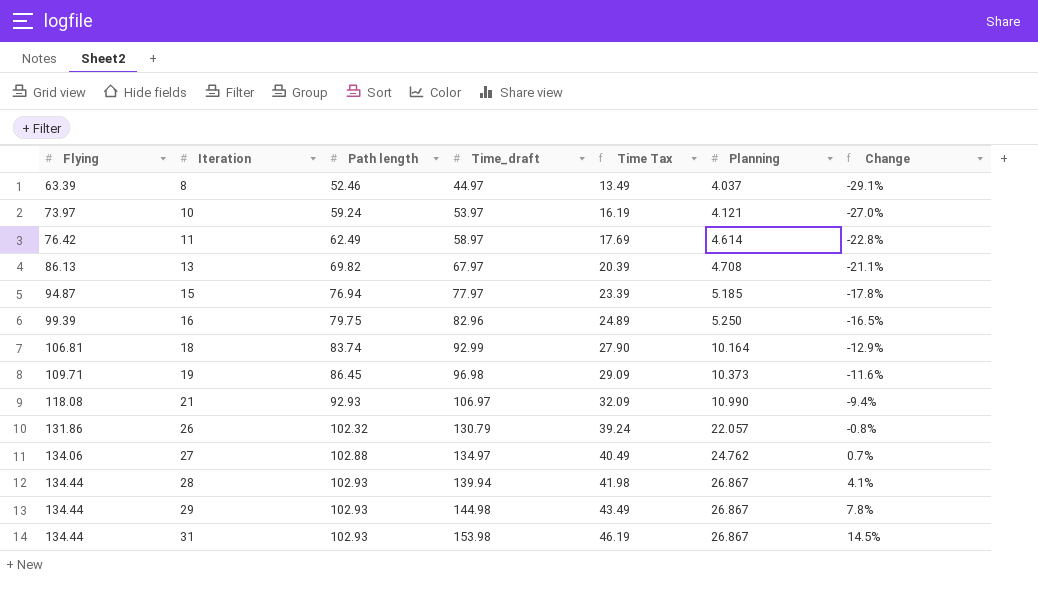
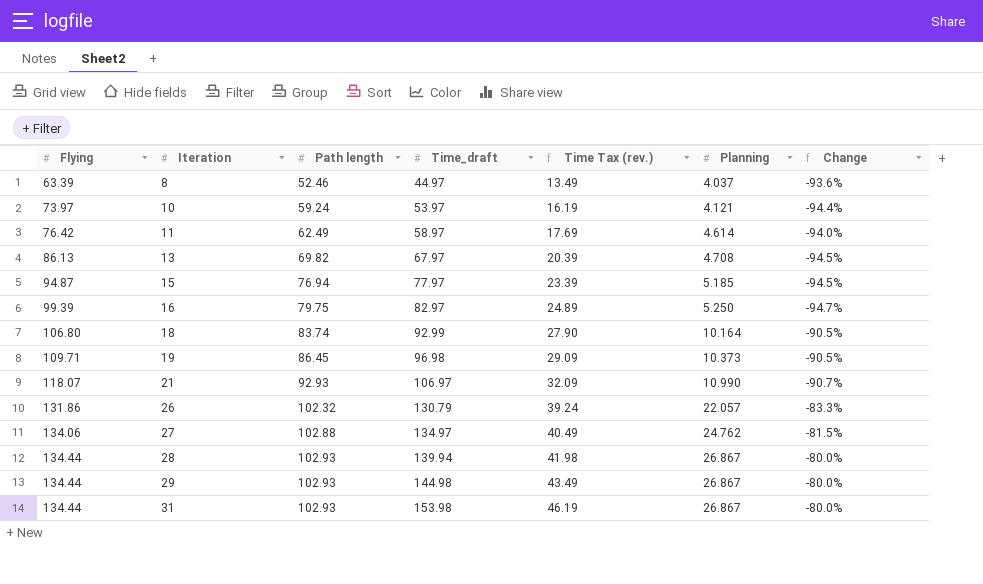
column name: Time Tax -> Time Tax (rev.)
column Change | formula: ([Time_draft] - [Flying]) / [Flying] -> ([Planning] - [Flying]) / [Flying]
16 | Time_draft: 82.96 -> 82.97
18 | Flying: 106.81 -> 106.80
21 | Flying: 118.08 -> 118.07

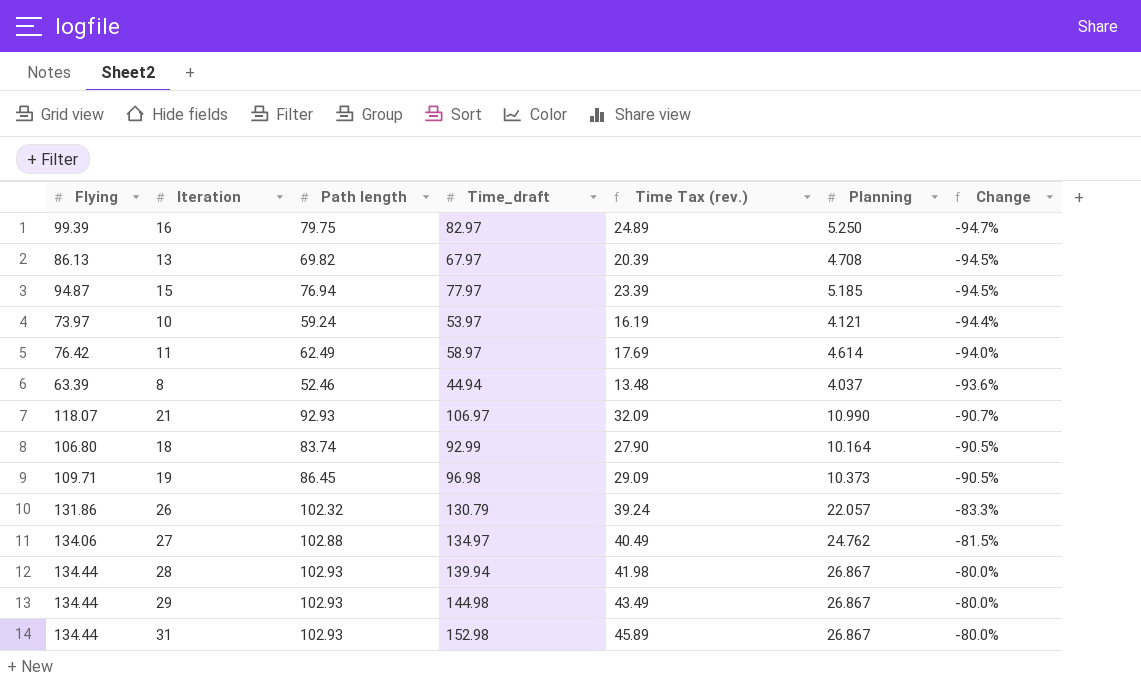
row order: Flying ascending -> Change ascending
8 | Time_draft: 44.97 -> 44.94
8 | Time Tax (rev.): 13.49 -> 13.48
31 | Time_draft: 153.98 -> 152.98
31 | Time Tax (rev.): 46.19 -> 45.89

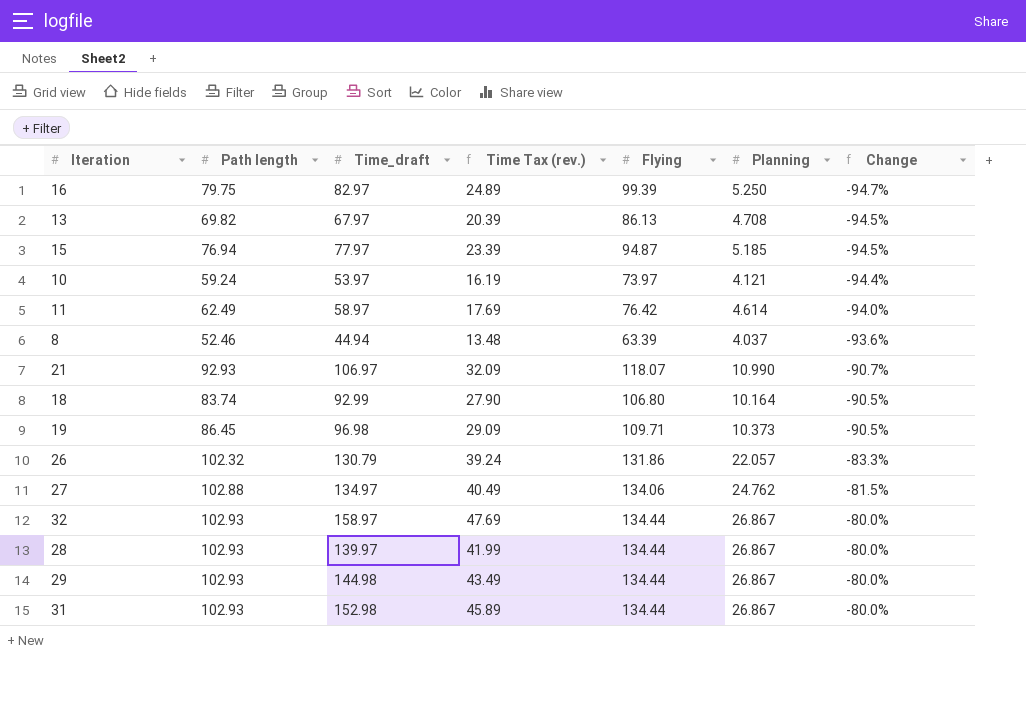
column Flying | position: 1 -> 5
row 32: none -> 102.93 | 158.97 | 47.69 | 134.44 | 26.867 | -80.0%
28 | Time_draft: 139.94 -> 139.97
28 | Time Tax (rev.): 41.98 -> 41.99

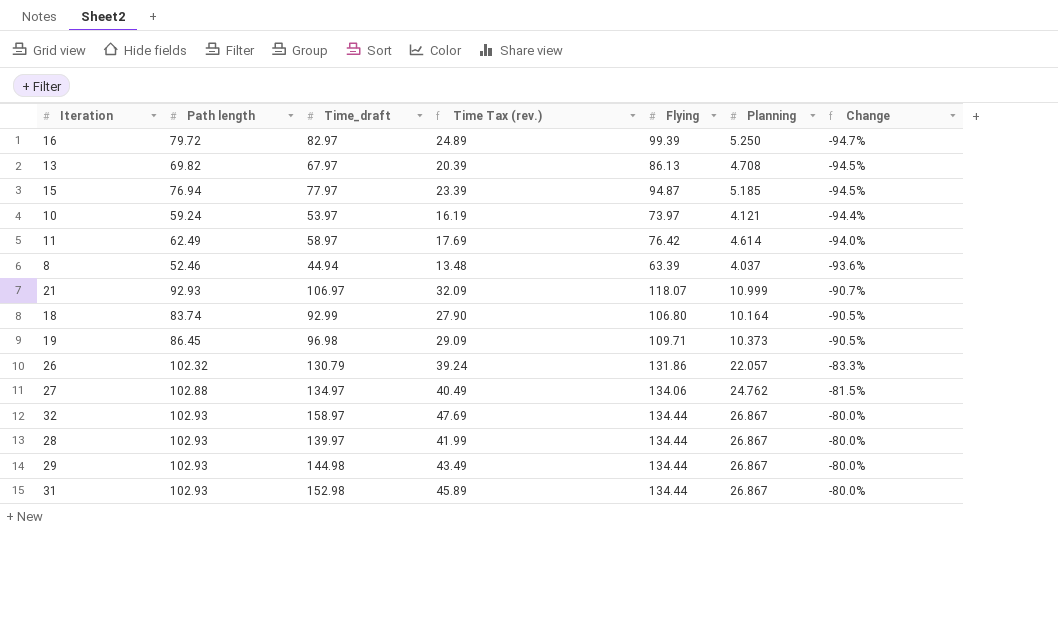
16 | Path length: 79.75 -> 79.72
21 | Planning: 10.990 -> 10.999

